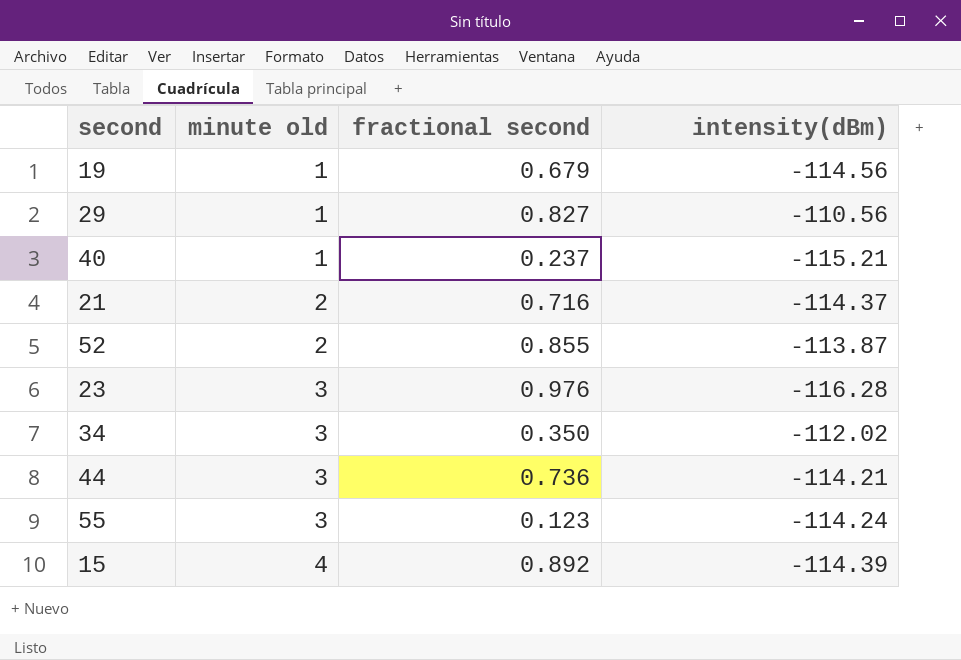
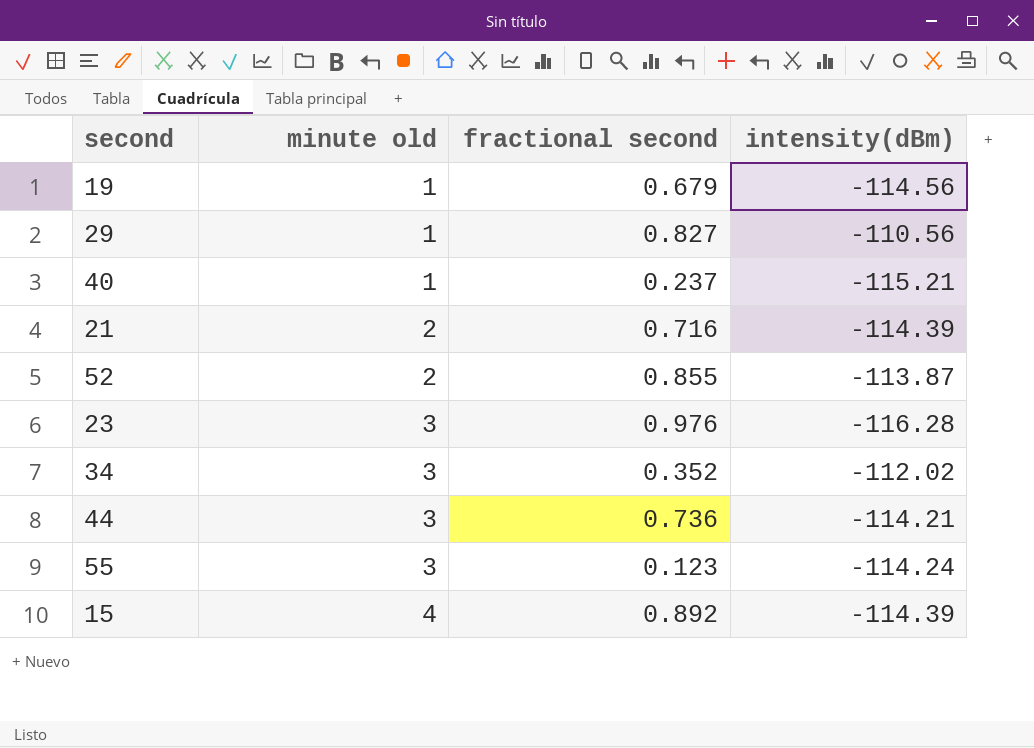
21 | intensity(dBm): -114.37 -> -114.39
34 | fractional second: 0.350 -> 0.352

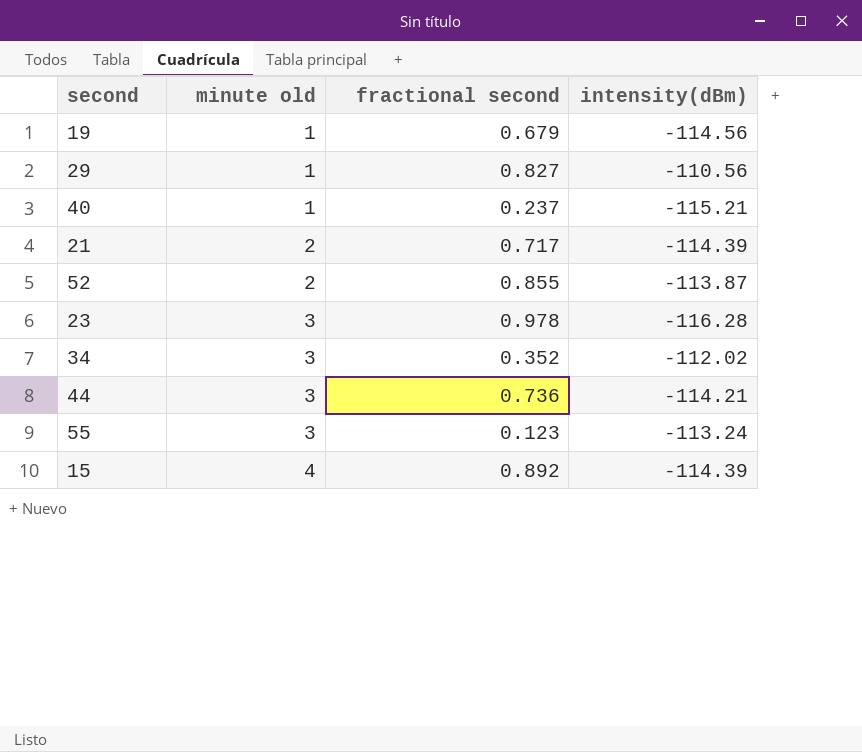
21 | fractional second: 0.716 -> 0.717
23 | fractional second: 0.976 -> 0.978
55 | intensity(dBm): -114.24 -> -113.24

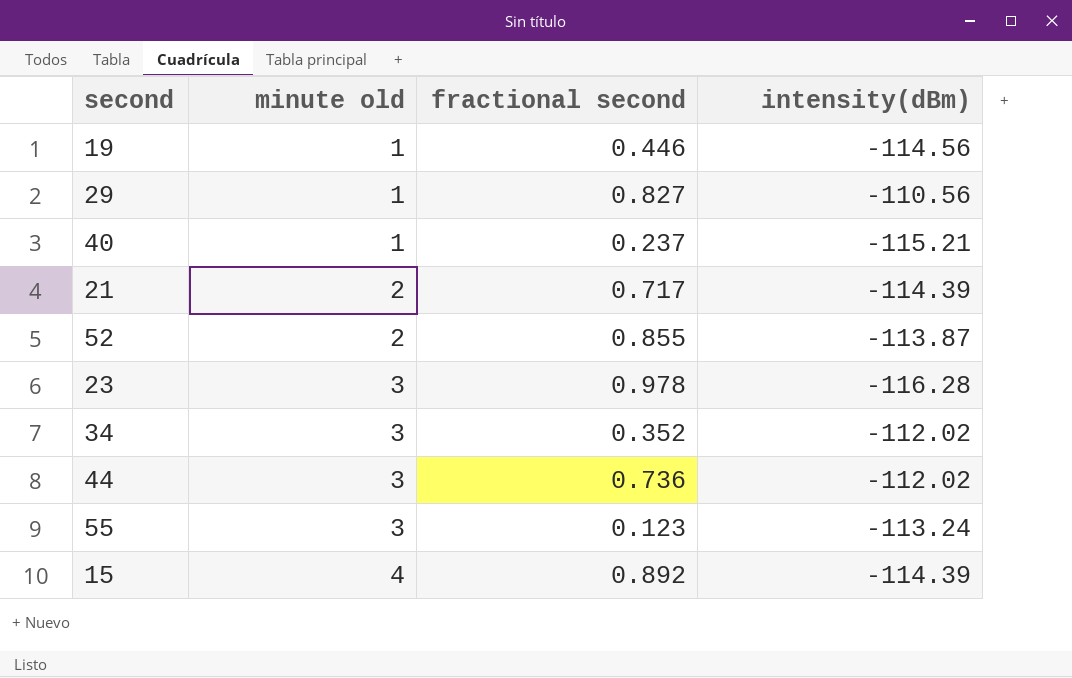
19 | fractional second: 0.679 -> 0.446
44 | intensity(dBm): -114.21 -> -112.02

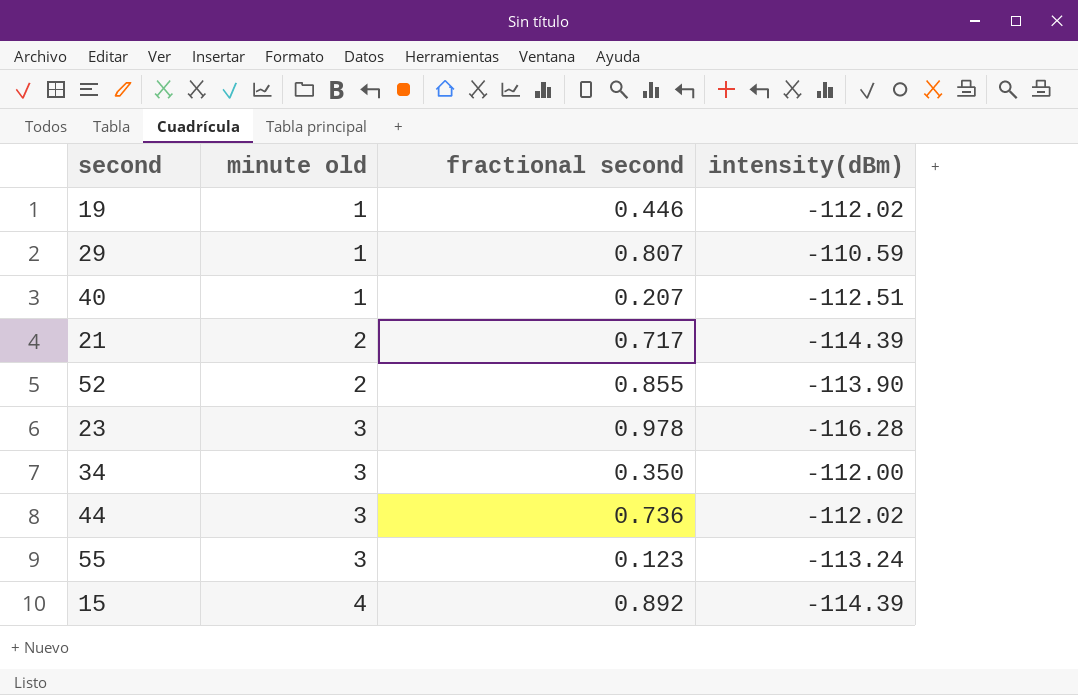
19 | intensity(dBm): -114.56 -> -112.02
29 | fractional second: 0.827 -> 0.807
29 | intensity(dBm): -110.56 -> -110.59
40 | fractional second: 0.237 -> 0.207
40 | intensity(dBm): -115.21 -> -112.51
52 | intensity(dBm): -113.87 -> -113.90
34 | fractional second: 0.352 -> 0.350
34 | intensity(dBm): -112.02 -> -112.00

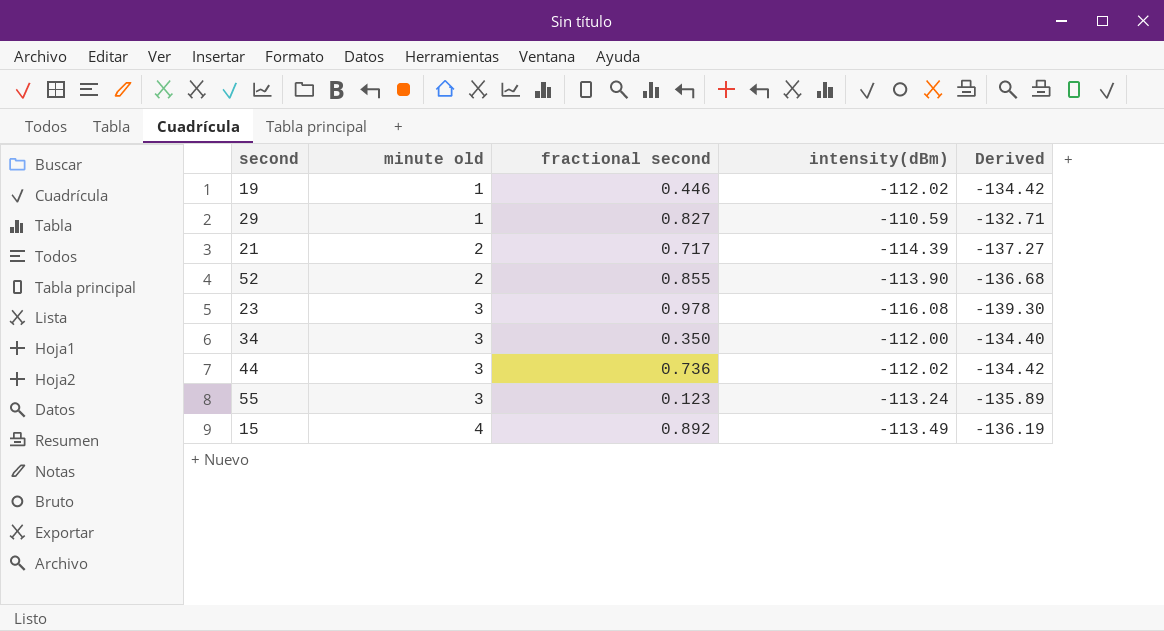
column Derived | formula: none -> [intensity(dBm)] * 1.2
row 40: 1 | 0.207 | -112.51 -> none
29 | fractional second: 0.807 -> 0.827
23 | intensity(dBm): -116.28 -> -116.08
15 | intensity(dBm): -114.39 -> -113.49

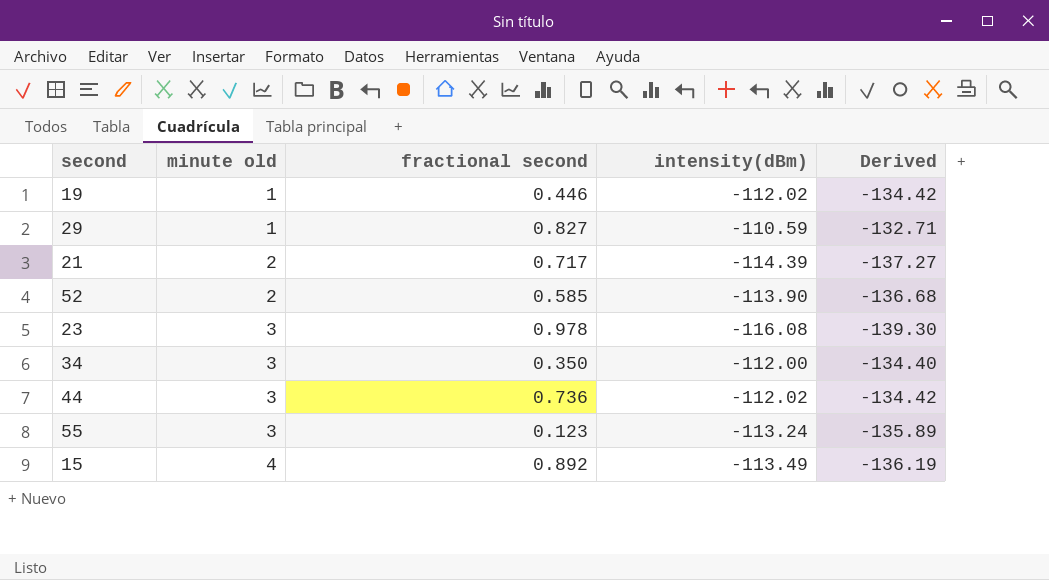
52 | fractional second: 0.855 -> 0.585

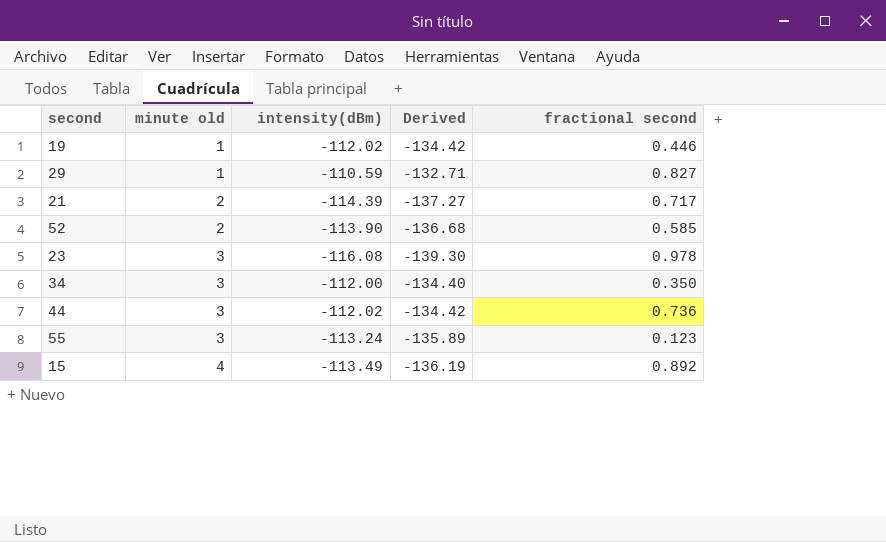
column fractional second | position: 3 -> 5

